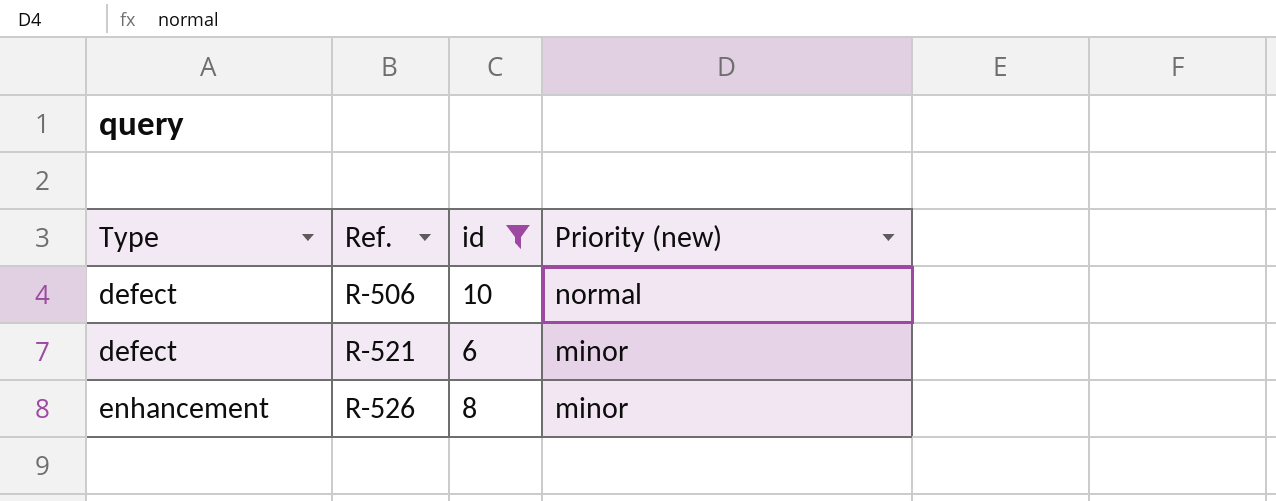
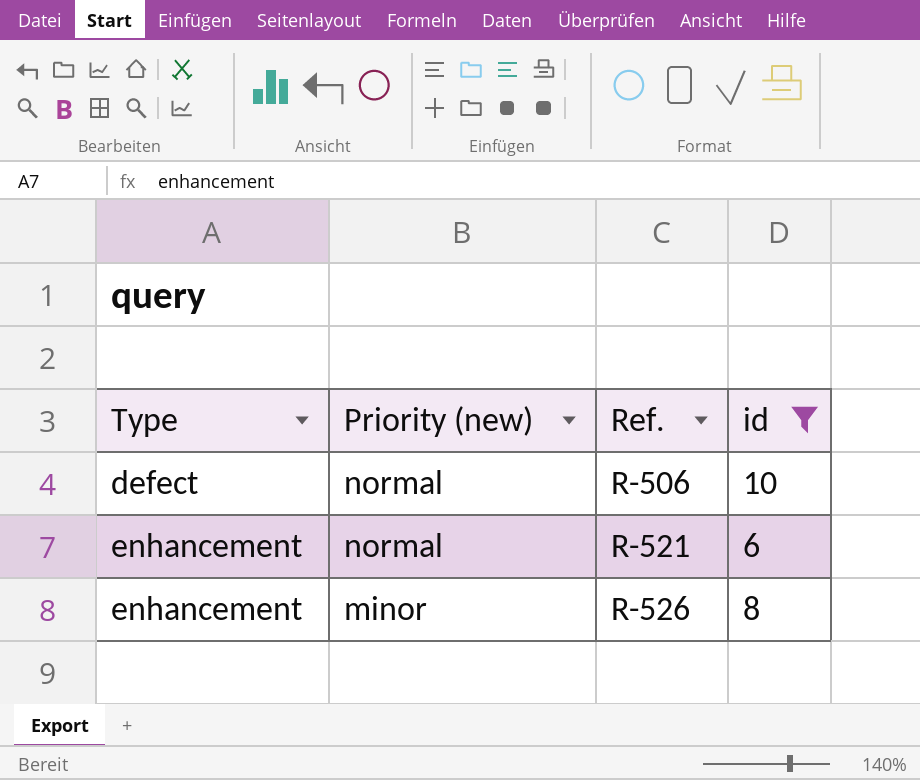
column Priority (new) | position: 4 -> 2
R-521 | Type: defect -> enhancement
R-521 | Priority (new): minor -> normal

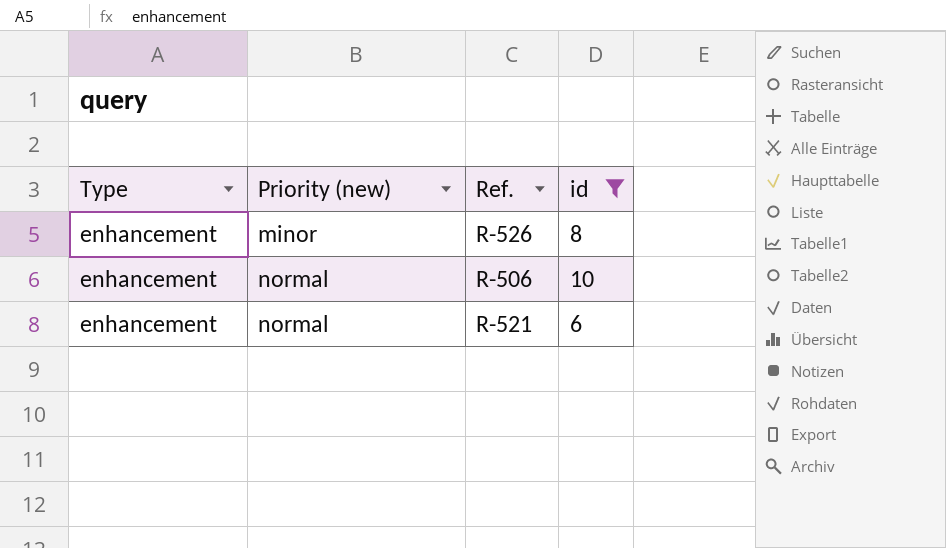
row order: Type ascending -> Priority (new) ascending
R-506 | Type: defect -> enhancement

